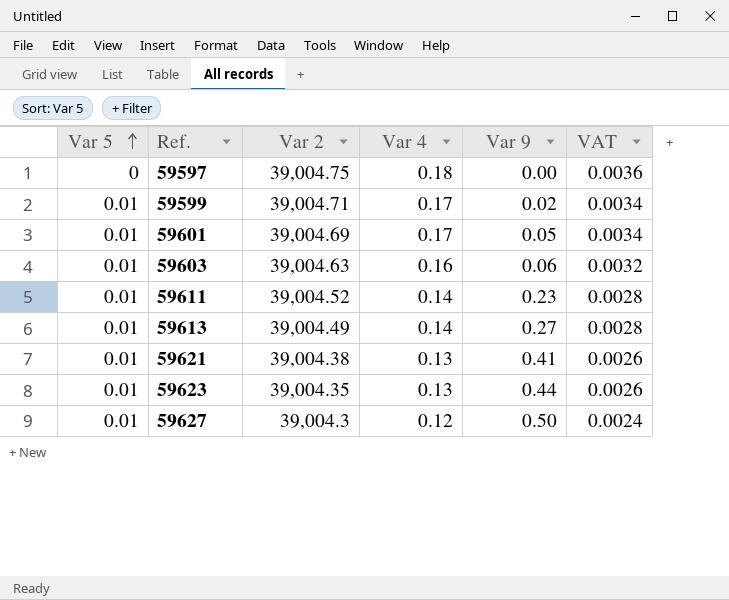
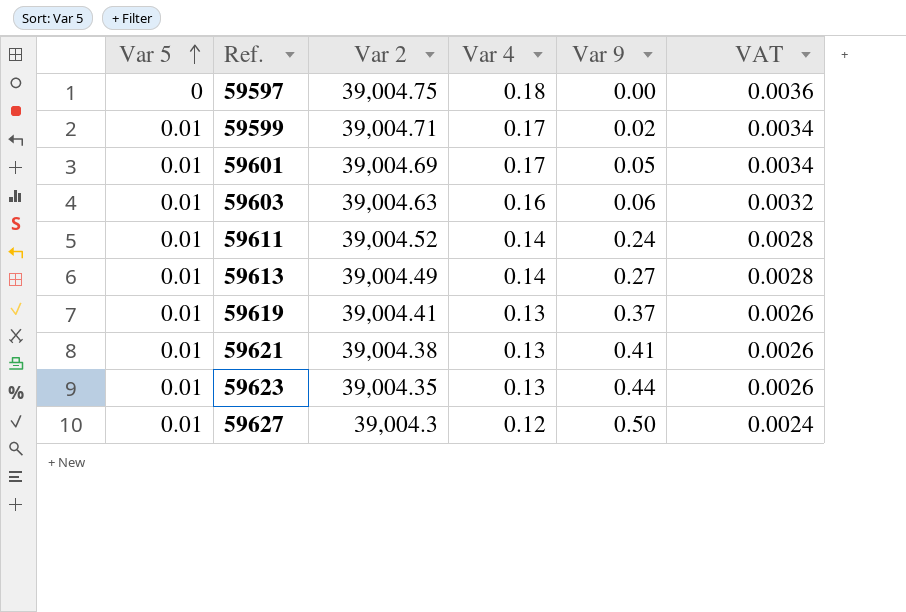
59611 | Var 9: 0.23 -> 0.24
row 59619: none -> 0.01 | 39,004.41 | 0.13 | 0.37 | 0.0026

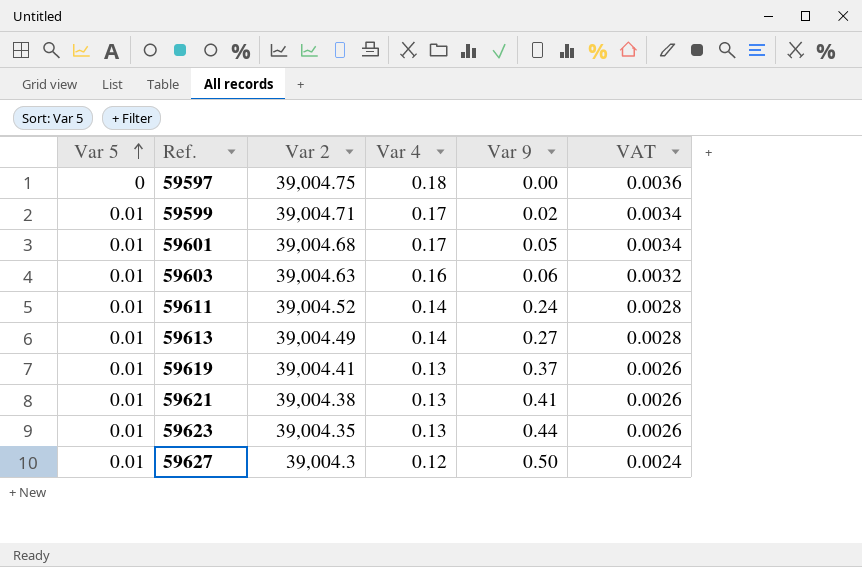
59601 | Var 2: 39,004.69 -> 39,004.68

